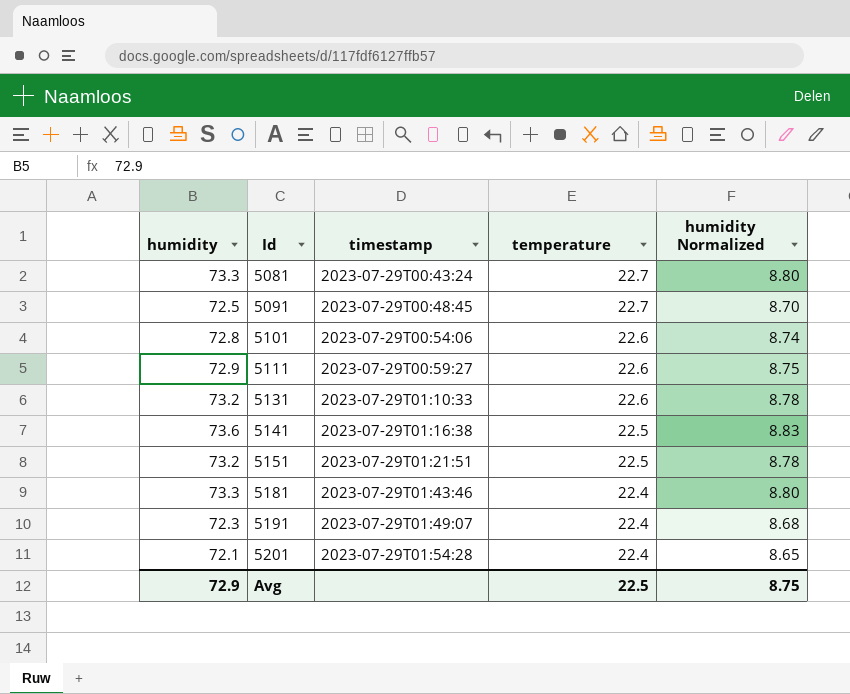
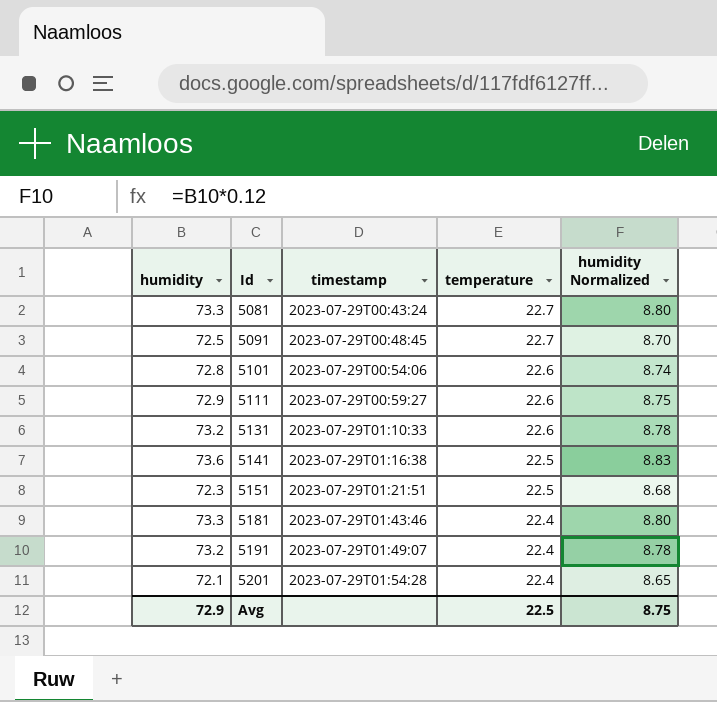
5151 | humidity: 73.2 -> 72.3
5151 | humidity Normalized: 8.78 -> 8.68
5191 | humidity: 72.3 -> 73.2
5191 | humidity Normalized: 8.68 -> 8.78

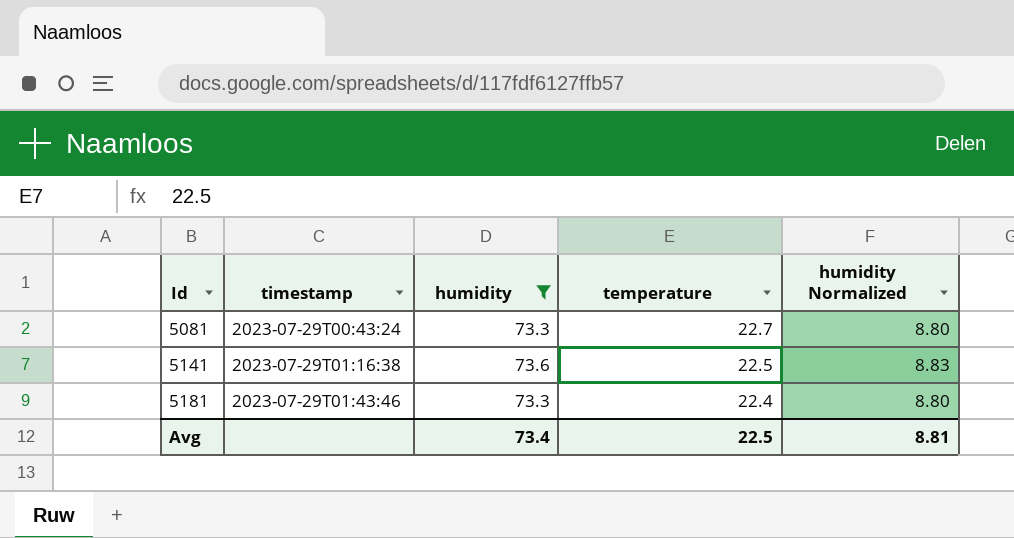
filter: none -> humidity >= 73.3
column humidity | position: 1 -> 3
Avg | humidity: 72.9 -> 73.4
Avg | humidity Normalized: 8.75 -> 8.81

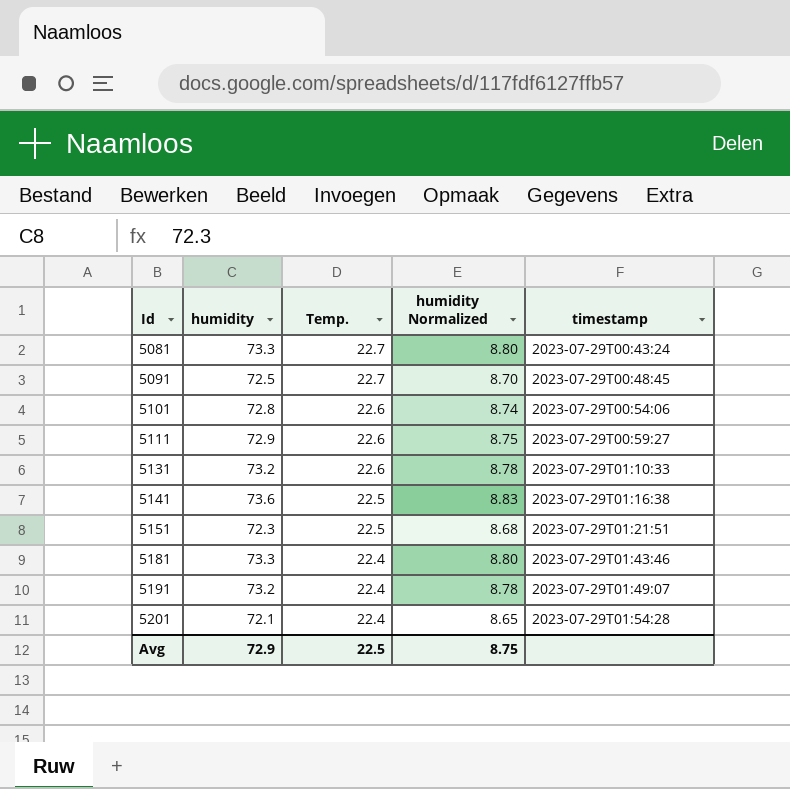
filter: humidity >= 73.3 -> none
column name: temperature -> Temp.
column timestamp | position: 2 -> 5
Avg | humidity: 73.4 -> 72.9
Avg | humidity Normalized: 8.81 -> 8.75

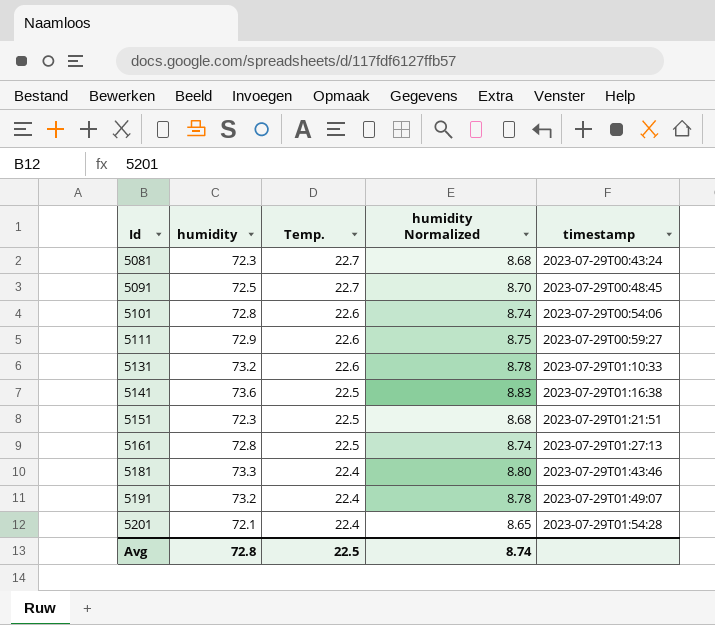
5081 | humidity: 73.3 -> 72.3
5081 | humidity Normalized: 8.80 -> 8.68
row 5161: none -> 72.8 | 22.5 | 8.74 | 2023-07-29T01:27:13
Avg | humidity: 72.9 -> 72.8
Avg | humidity Normalized: 8.75 -> 8.74

